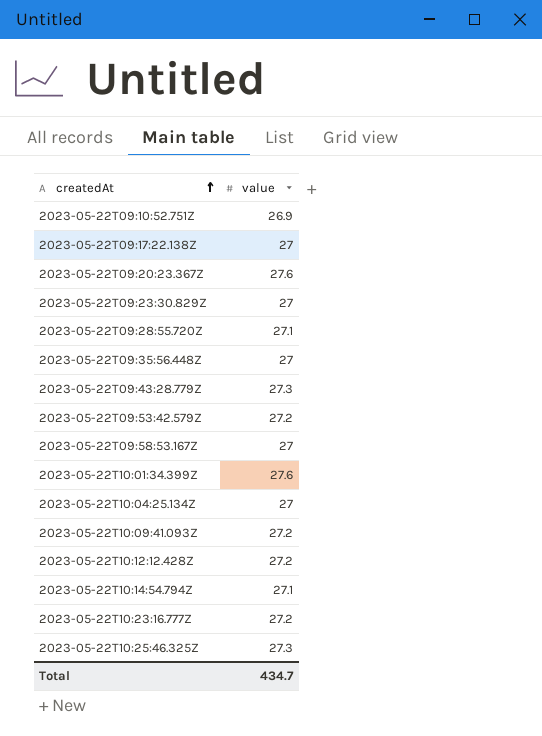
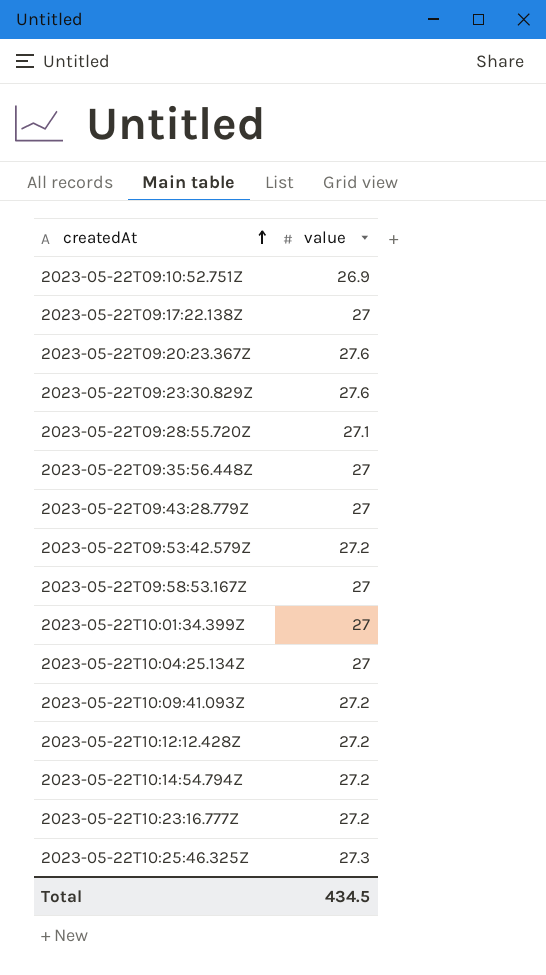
2023-05-22T09:23:30.829Z | value: 27 -> 27.6
2023-05-22T09:43:28.779Z | value: 27.3 -> 27
2023-05-22T10:01:34.399Z | value: 27.6 -> 27
2023-05-22T10:14:54.794Z | value: 27.1 -> 27.2
Total | value: 434.7 -> 434.5

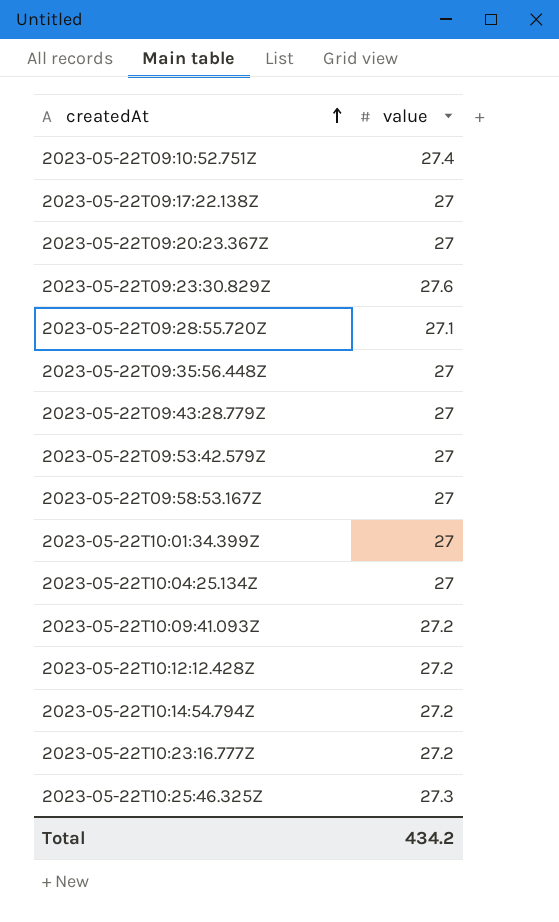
2023-05-22T09:10:52.751Z | value: 26.9 -> 27.4
2023-05-22T09:20:23.367Z | value: 27.6 -> 27
2023-05-22T09:53:42.579Z | value: 27.2 -> 27
Total | value: 434.5 -> 434.2

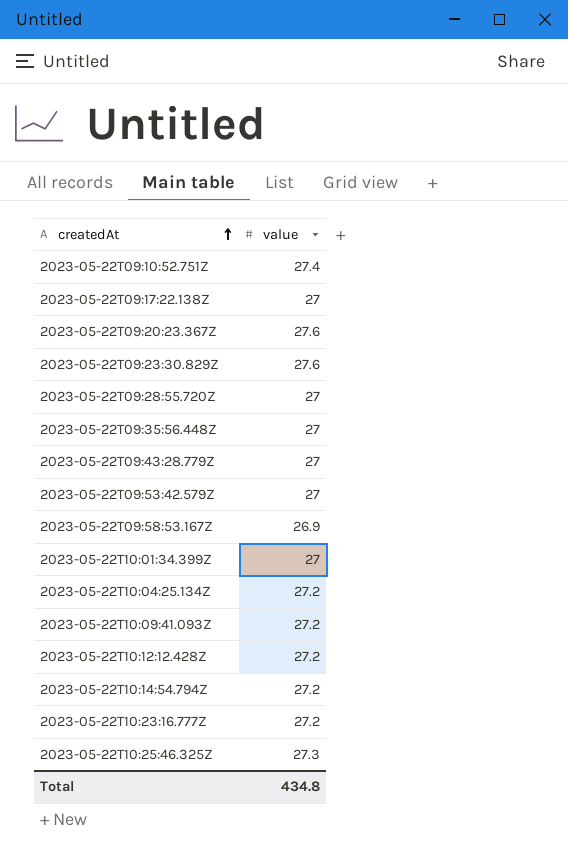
2023-05-22T09:20:23.367Z | value: 27 -> 27.6
2023-05-22T09:28:55.720Z | value: 27.1 -> 27
2023-05-22T09:58:53.167Z | value: 27 -> 26.9
2023-05-22T10:04:25.134Z | value: 27 -> 27.2
Total | value: 434.2 -> 434.8

